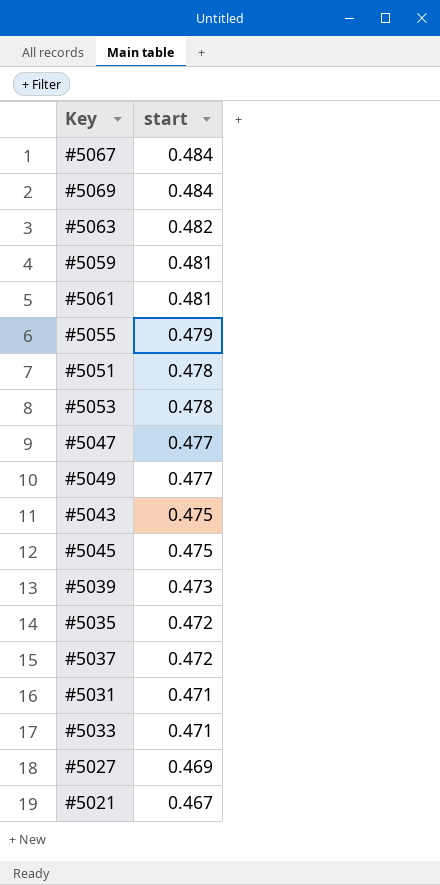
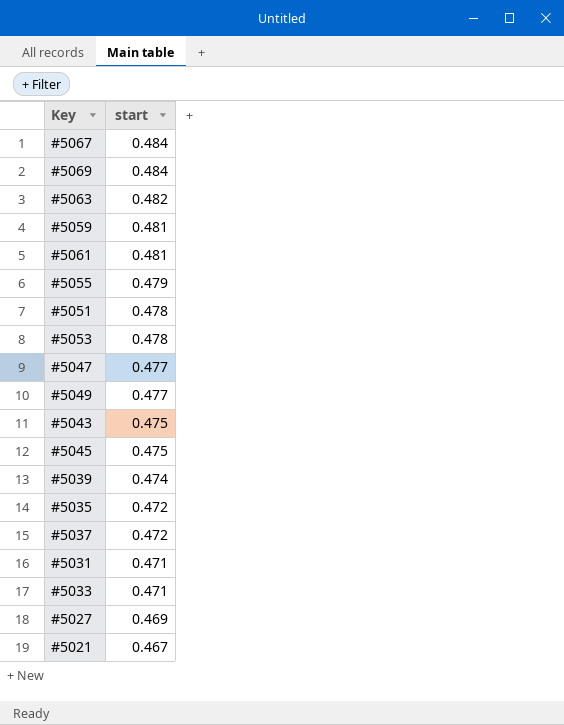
#5039 | start: 0.473 -> 0.474

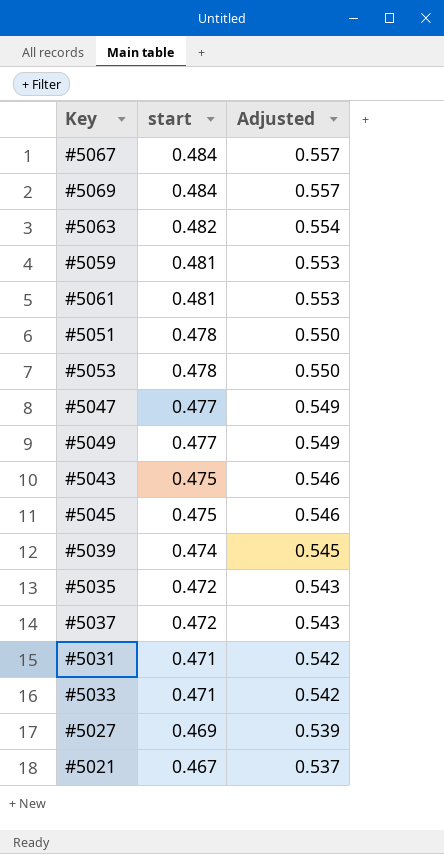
column Adjusted | formula: none -> [start] * 1.15
row #5055: 0.479 -> none

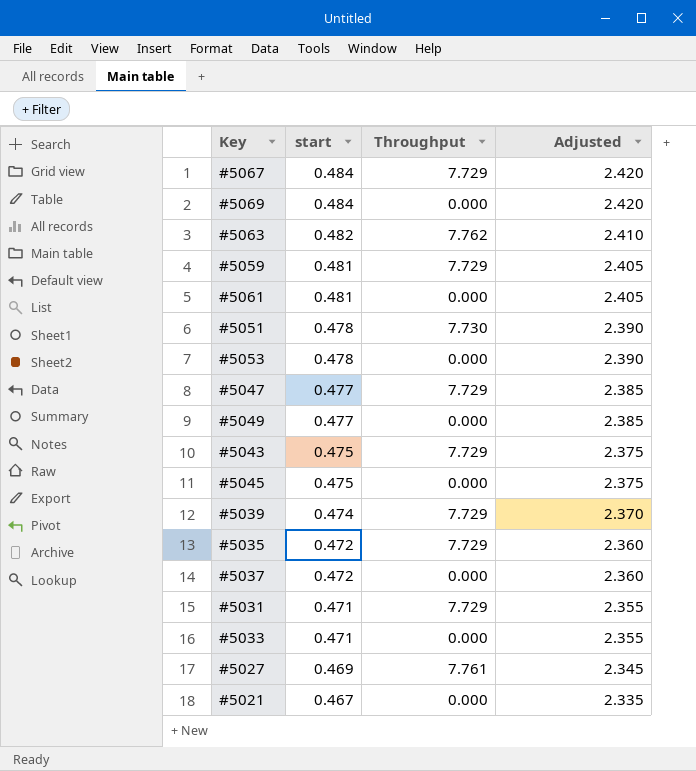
column Throughput | position: none -> 3
column Adjusted | formula: [start] * 1.15 -> [start] * 5

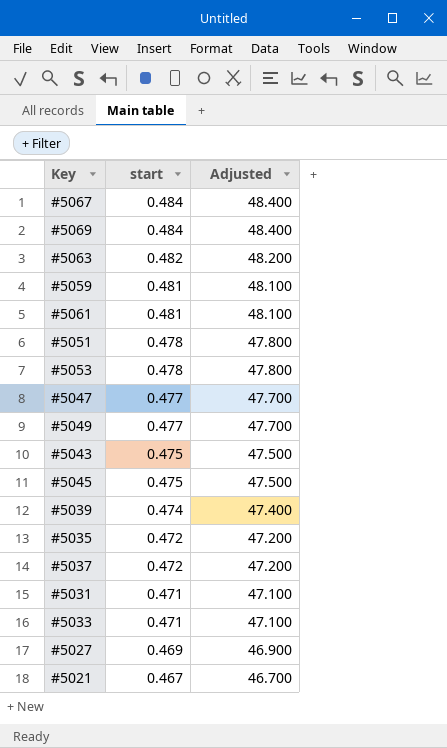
column Throughput | position: 3 -> none
column Adjusted | formula: [start] * 5 -> [start] * 100

